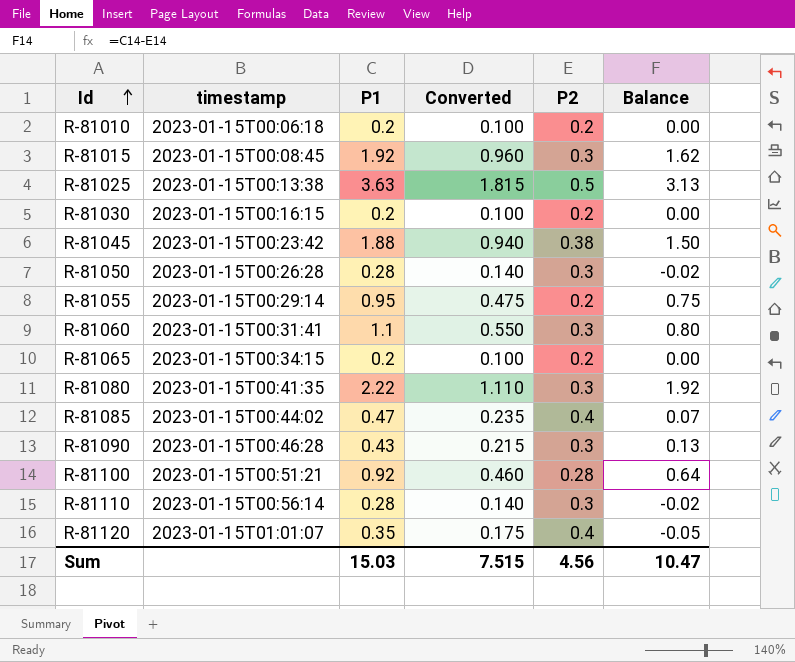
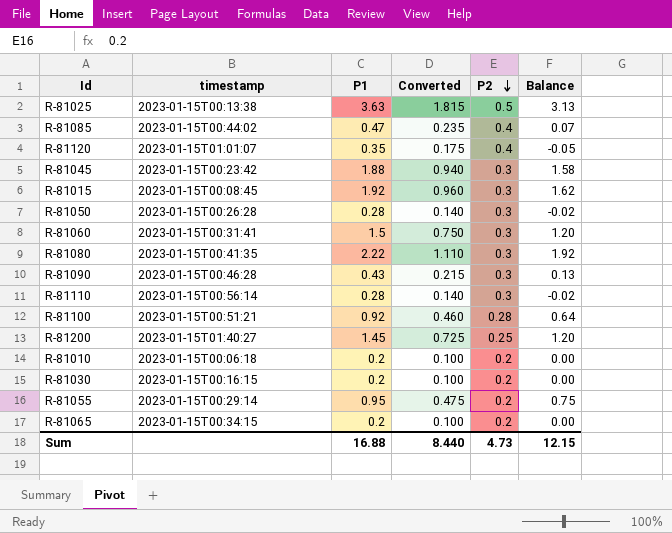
row order: Id ascending -> P2 descending
R-81045 | P2: 0.38 -> 0.3
R-81045 | Balance: 1.50 -> 1.58
R-81060 | P1: 1.1 -> 1.5
R-81060 | Converted: 0.550 -> 0.750
R-81060 | Balance: 0.80 -> 1.20
row R-81200: none -> 2023-01-15T01:40:27 | 1.45 | 0.725 | 0.25 | 1.20
Sum | P1: 15.03 -> 16.88
Sum | Converted: 7.515 -> 8.440
Sum | P2: 4.56 -> 4.73
Sum | Balance: 10.47 -> 12.15

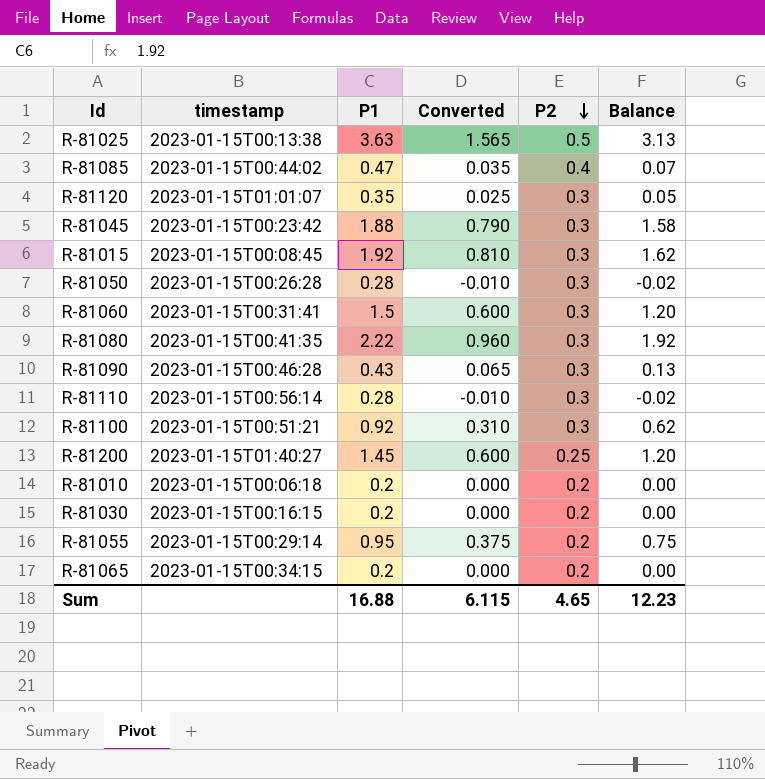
column Converted | formula: [P1] * 0.5 -> [Balance] * 0.5
R-81120 | P2: 0.4 -> 0.3
R-81120 | Balance: -0.05 -> 0.05
R-81100 | P2: 0.28 -> 0.3
R-81100 | Balance: 0.64 -> 0.62
Sum | Converted: 8.440 -> 6.115
Sum | P2: 4.73 -> 4.65
Sum | Balance: 12.15 -> 12.23

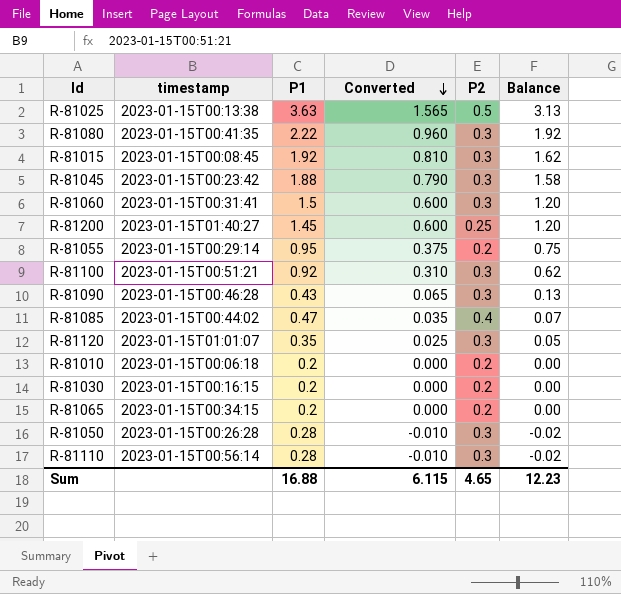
row order: P2 descending -> Converted descending

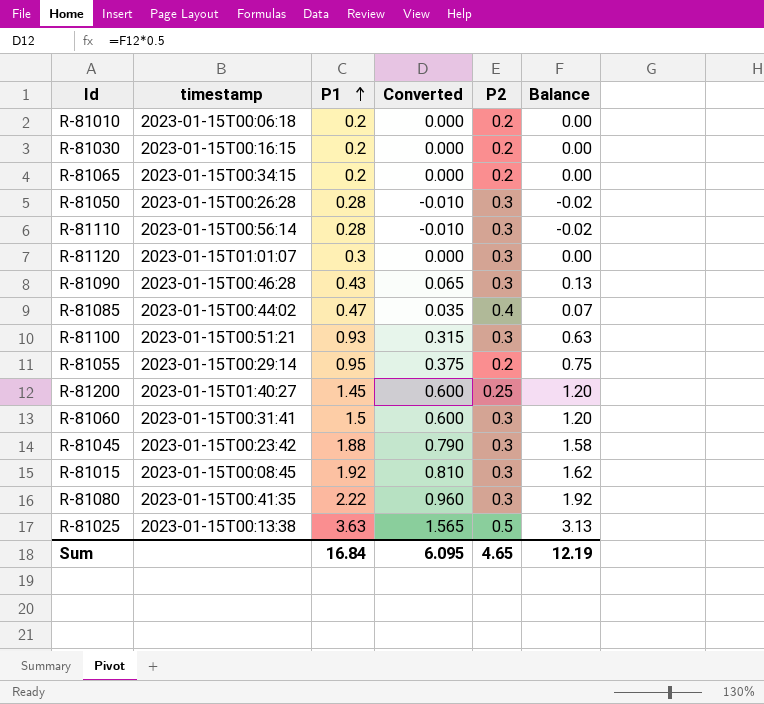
row order: Converted descending -> P1 ascending
R-81120 | P1: 0.35 -> 0.3
R-81120 | Converted: 0.025 -> 0.000
R-81120 | Balance: 0.05 -> 0.00
R-81100 | P1: 0.92 -> 0.93
R-81100 | Converted: 0.310 -> 0.315
R-81100 | Balance: 0.62 -> 0.63
Sum | P1: 16.88 -> 16.84
Sum | Converted: 6.115 -> 6.095
Sum | Balance: 12.23 -> 12.19

